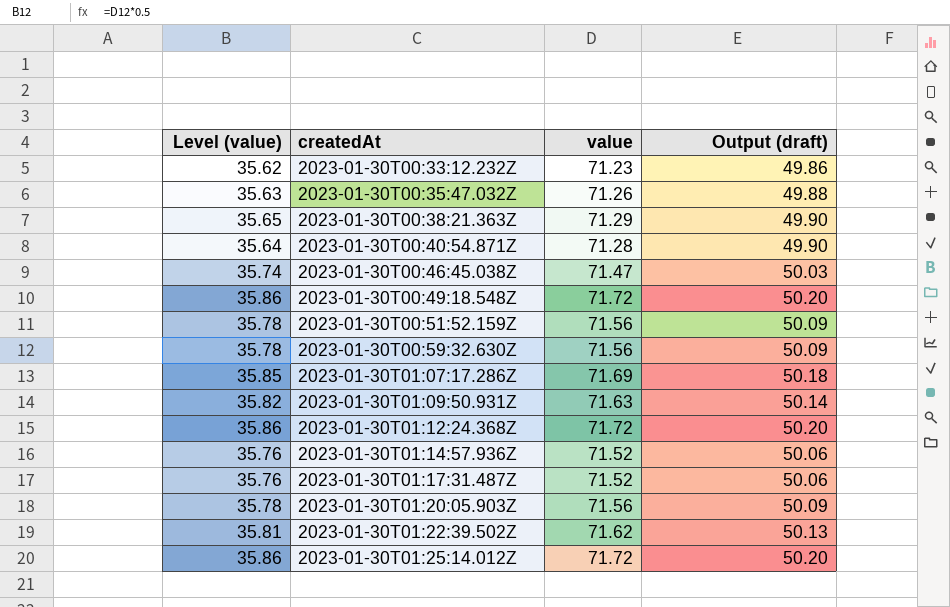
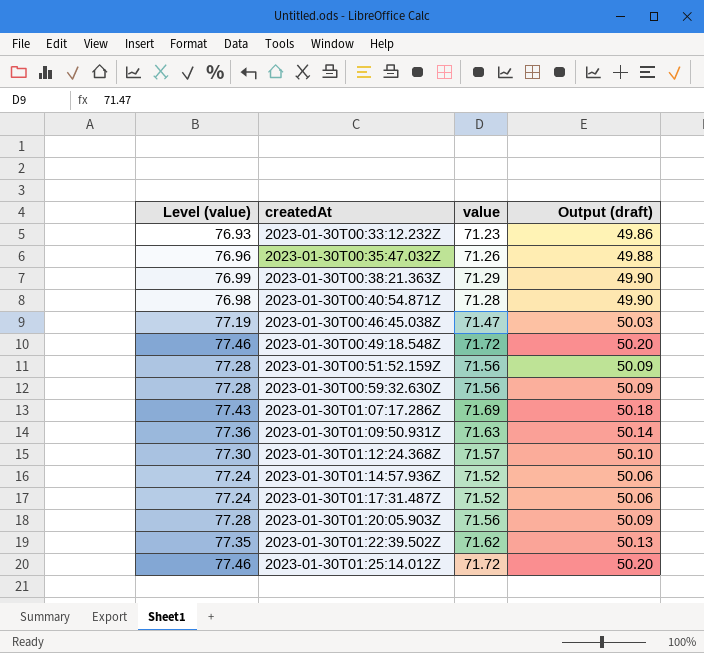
column Level (value) | formula: [value] * 0.5 -> [value] * 1.08
2023-01-30T01:12:24.368Z | value: 71.72 -> 71.57
2023-01-30T01:12:24.368Z | Output (draft): 50.20 -> 50.10

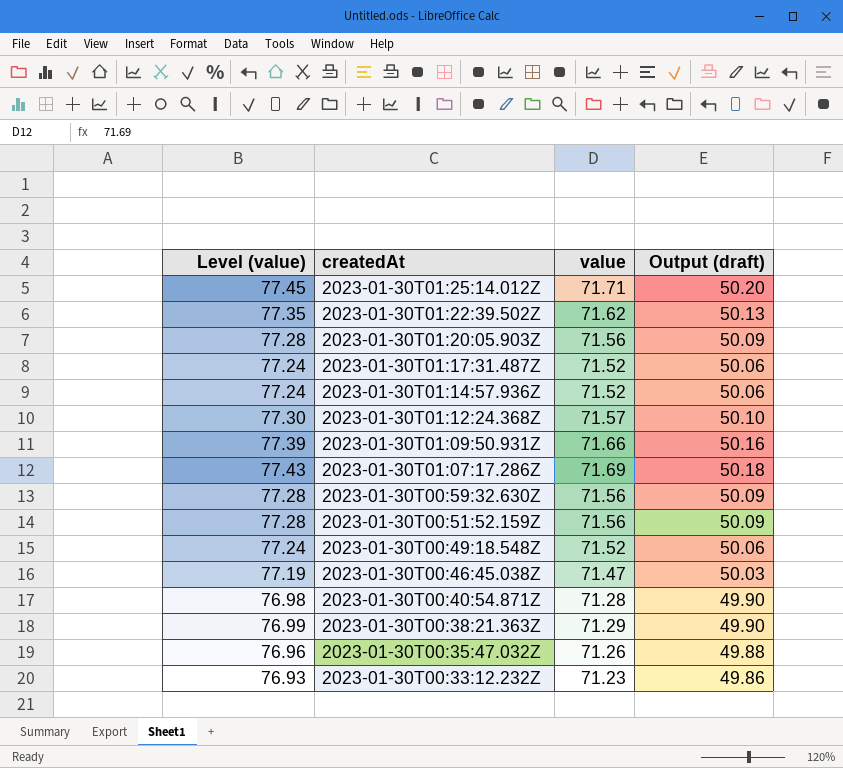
row order: createdAt ascending -> createdAt descending
2023-01-30T01:25:14.012Z | Level (value): 77.46 -> 77.45
2023-01-30T01:25:14.012Z | value: 71.72 -> 71.71
2023-01-30T01:09:50.931Z | Level (value): 77.36 -> 77.39
2023-01-30T01:09:50.931Z | value: 71.63 -> 71.66
2023-01-30T01:09:50.931Z | Output (draft): 50.14 -> 50.16
2023-01-30T00:49:18.548Z | Level (value): 77.46 -> 77.24
2023-01-30T00:49:18.548Z | value: 71.72 -> 71.52
2023-01-30T00:49:18.548Z | Output (draft): 50.20 -> 50.06

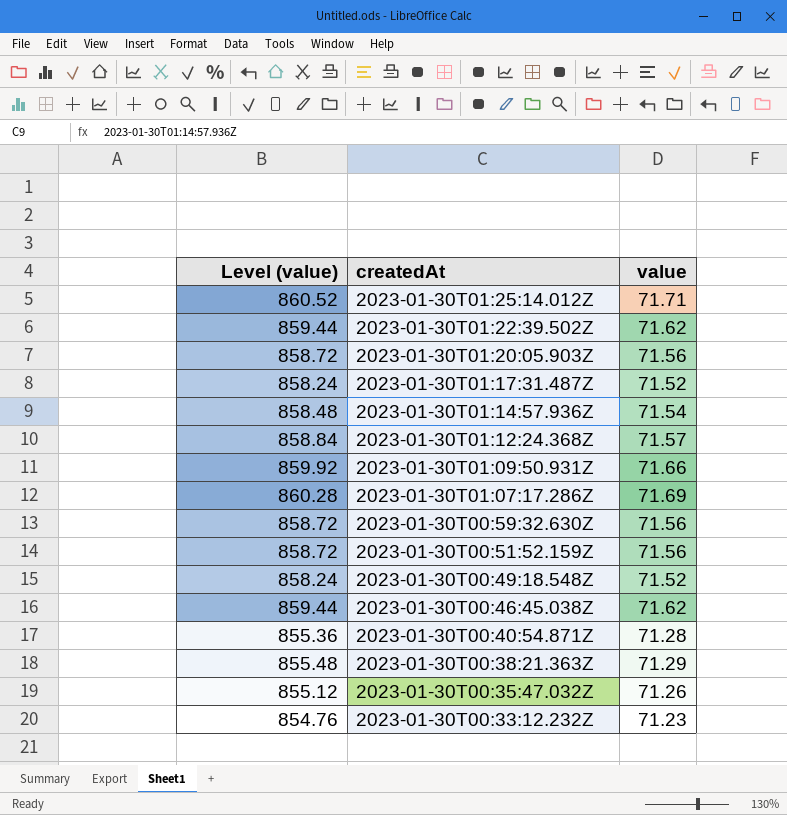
column Output (draft) | formula: [value] * 0.7 -> none
column Level (value) | formula: [value] * 1.08 -> [value] * 12
2023-01-30T01:14:57.936Z | value: 71.52 -> 71.54
2023-01-30T00:46:45.038Z | value: 71.47 -> 71.62

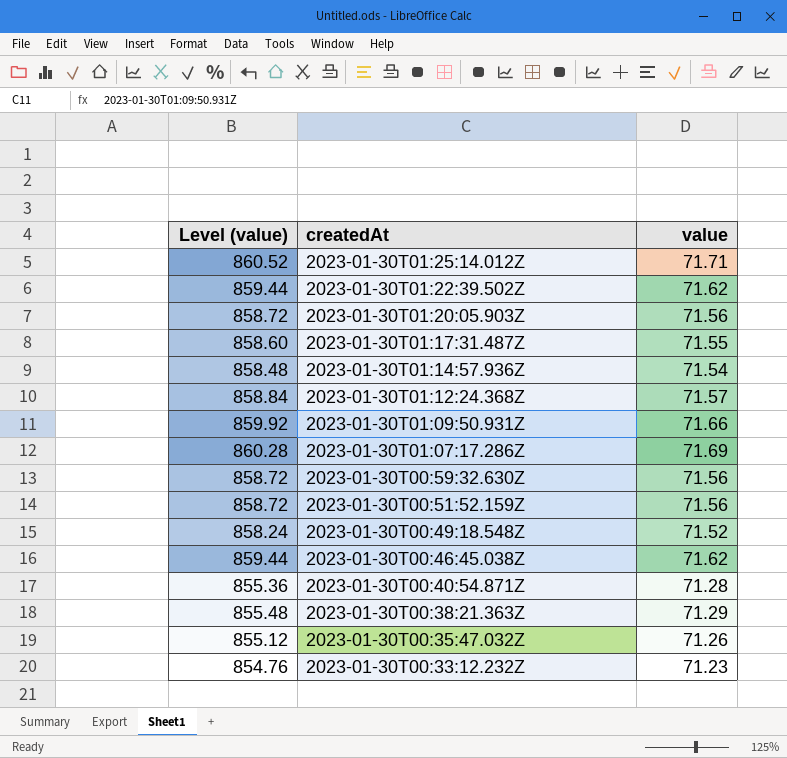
2023-01-30T01:17:31.487Z | Level (value): 858.24 -> 858.60
2023-01-30T01:17:31.487Z | value: 71.52 -> 71.55

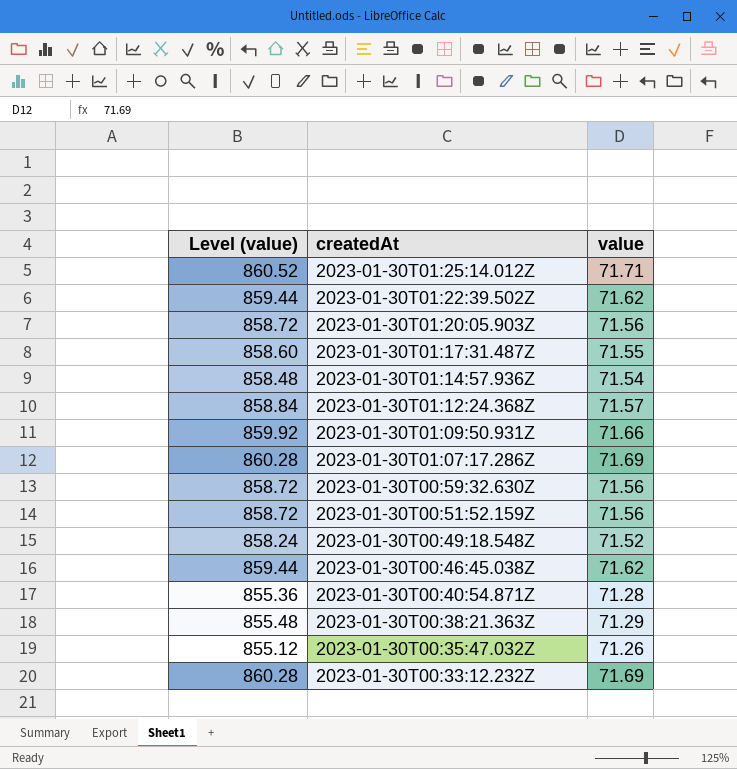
2023-01-30T00:33:12.232Z | Level (value): 854.76 -> 860.28
2023-01-30T00:33:12.232Z | value: 71.23 -> 71.69

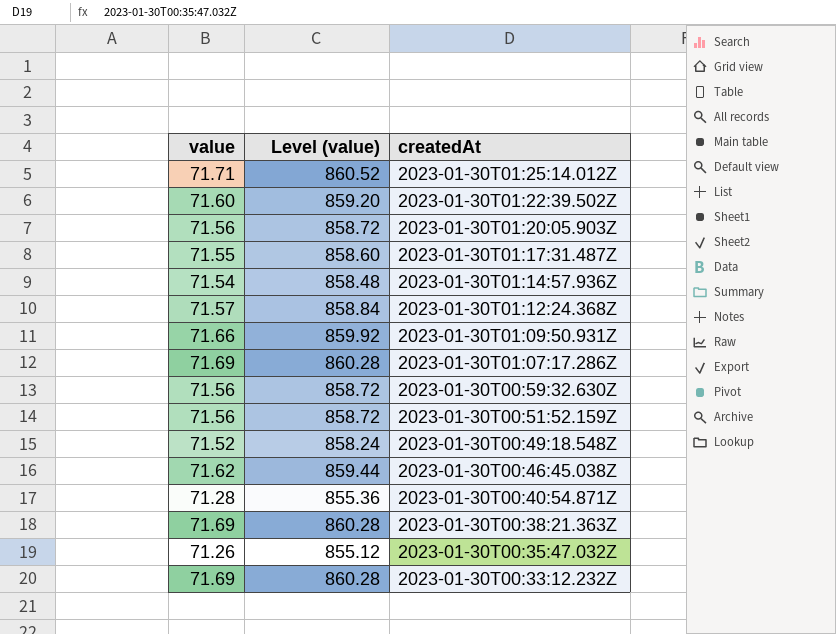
column value | position: 3 -> 1
2023-01-30T01:22:39.502Z | value: 71.62 -> 71.60
2023-01-30T01:22:39.502Z | Level (value): 859.44 -> 859.20
2023-01-30T00:38:21.363Z | value: 71.29 -> 71.69
2023-01-30T00:38:21.363Z | Level (value): 855.48 -> 860.28

